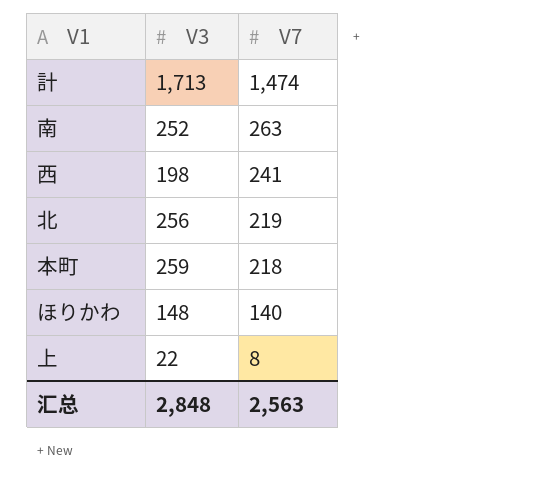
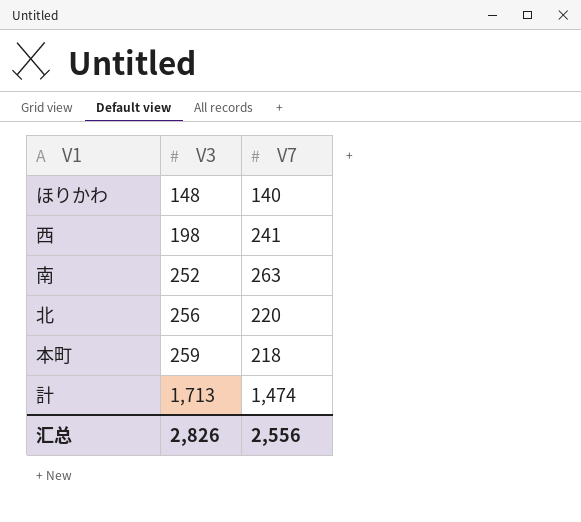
row order: V7 descending -> V3 ascending
row 上: 22 | 8 -> none
北 | V7: 219 -> 220
汇总 | V3: 2,848 -> 2,826
汇总 | V7: 2,563 -> 2,556

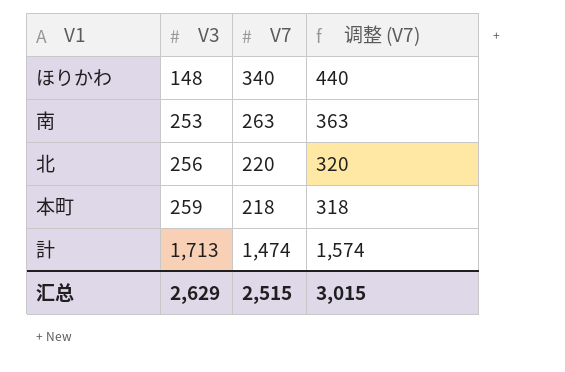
column 调整 (V7) | formula: none -> [V7] + 100
row 西: 198 | 241 -> none
ほりかわ | V7: 140 -> 340
南 | V3: 252 -> 253
汇总 | V3: 2,826 -> 2,629
汇总 | V7: 2,556 -> 2,515

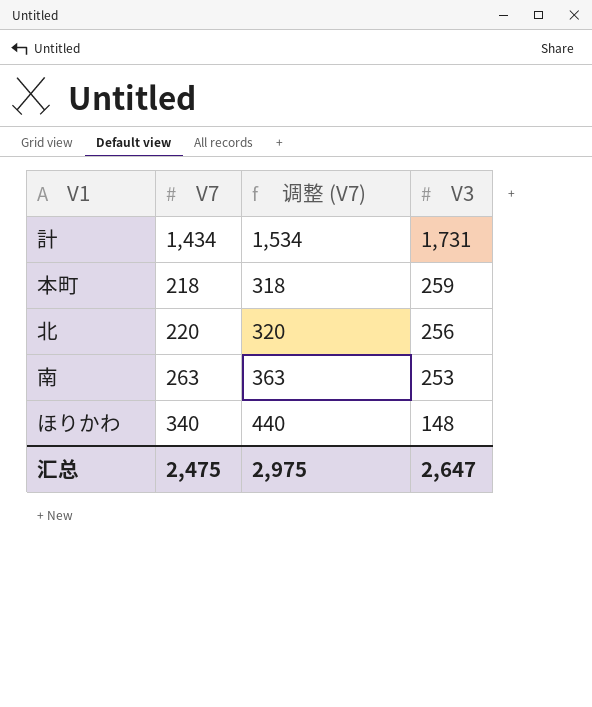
row order: V3 ascending -> V3 descending
column V3 | position: 2 -> 4
計 | V7: 1,474 -> 1,434
計 | 调整 (V7): 1,574 -> 1,534
計 | V3: 1,713 -> 1,731
汇总 | V7: 2,515 -> 2,475
汇总 | 调整 (V7): 3,015 -> 2,975
汇总 | V3: 2,629 -> 2,647

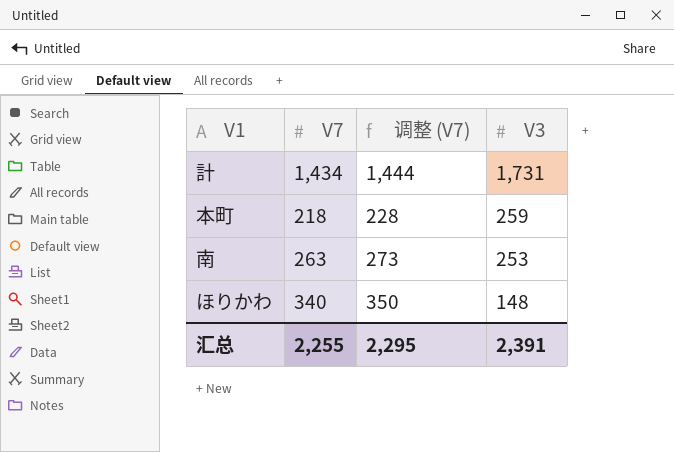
column 调整 (V7) | formula: [V7] + 100 -> [V7] + 10
row 北: 220 | 320 | 256 -> none
汇总 | V7: 2,475 -> 2,255
汇总 | 调整 (V7): 2,975 -> 2,295
汇总 | V3: 2,647 -> 2,391

